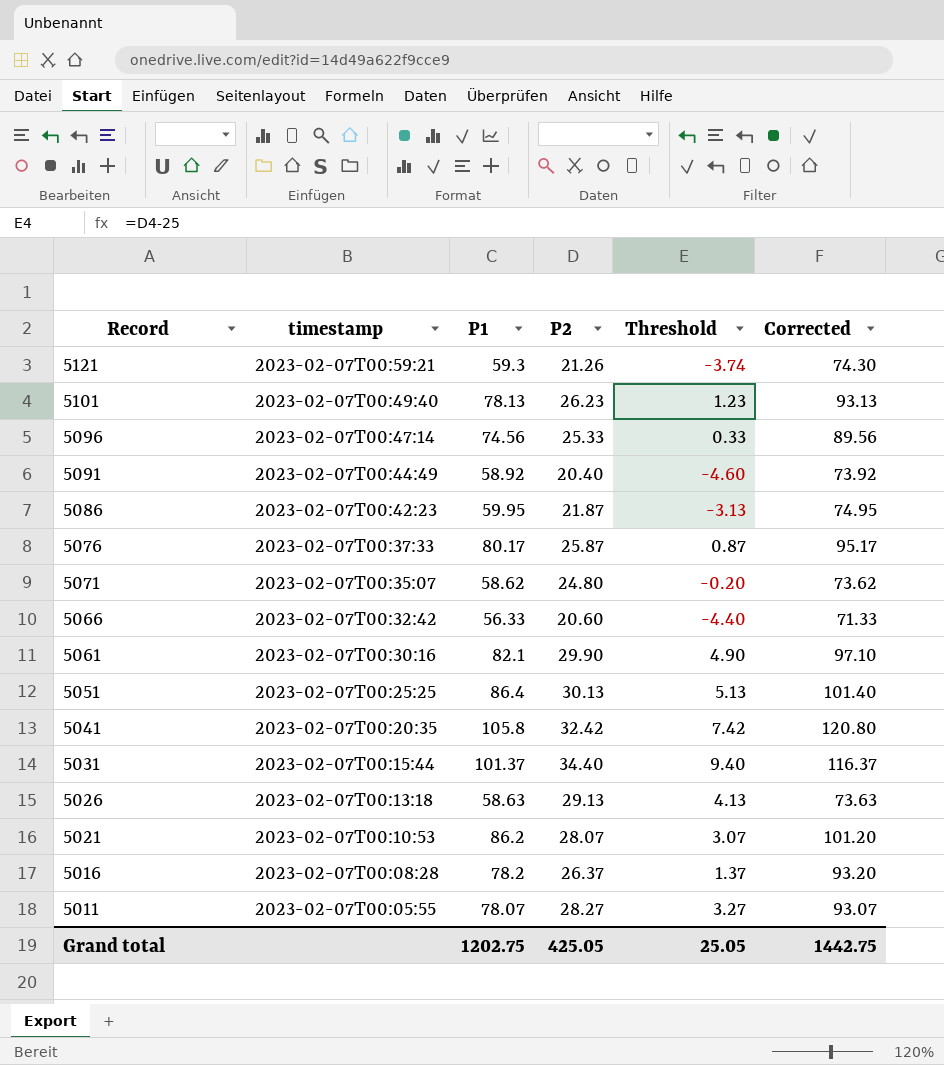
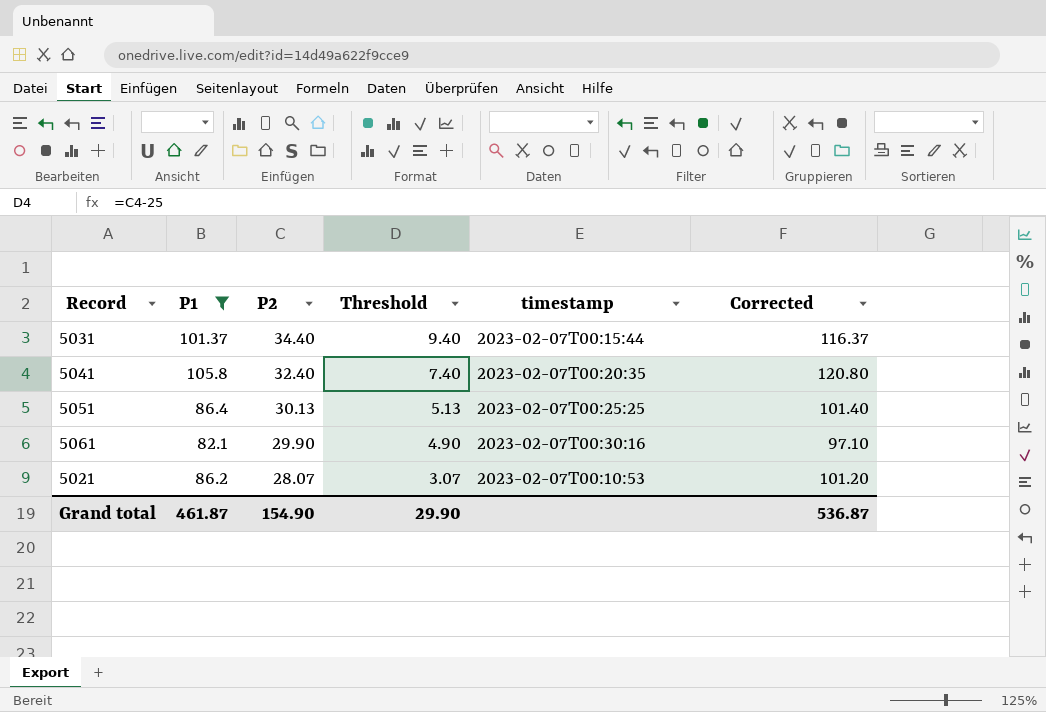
filter: none -> P1 >= 82.1
row order: Record descending -> P2 descending
column timestamp | position: 2 -> 5
5041 | P2: 32.42 -> 32.40
5041 | Threshold: 7.42 -> 7.40
Grand total | P1: 1202.75 -> 461.87
Grand total | P2: 425.05 -> 154.90
Grand total | Threshold: 25.05 -> 29.90
Grand total | Corrected: 1442.75 -> 536.87

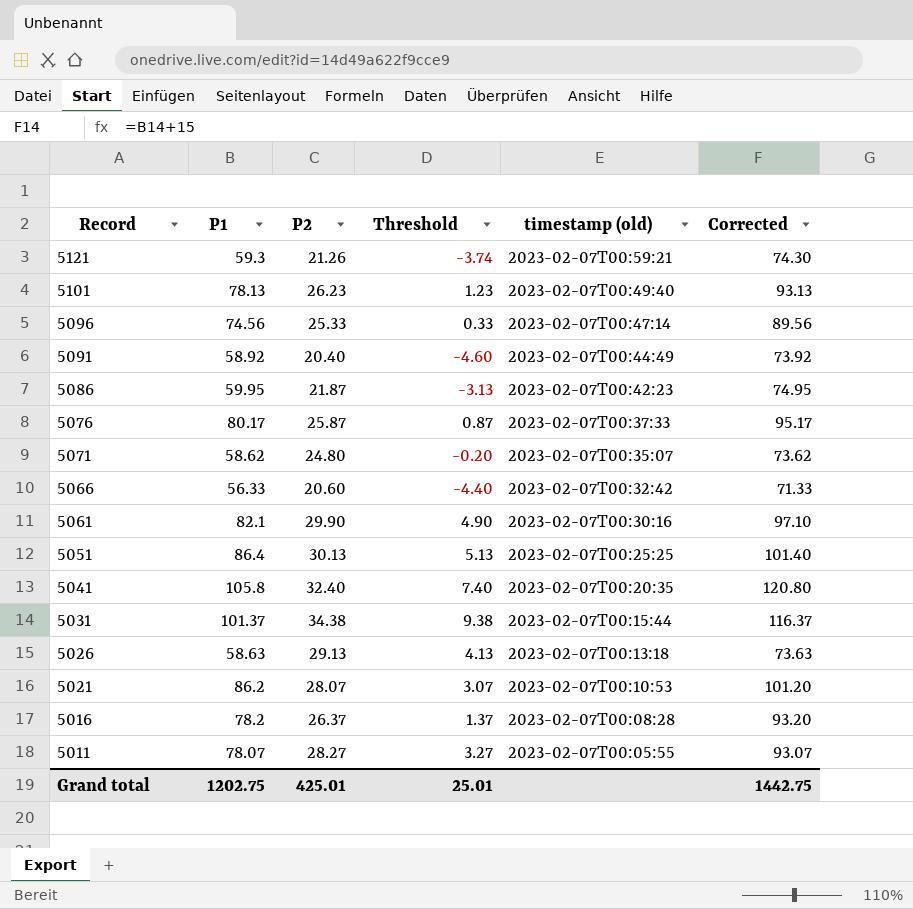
filter: P1 >= 82.1 -> none
row order: P2 descending -> Record descending
column name: timestamp -> timestamp (old)
5031 | P2: 34.40 -> 34.38
5031 | Threshold: 9.40 -> 9.38
Grand total | P1: 461.87 -> 1202.75
Grand total | P2: 154.90 -> 425.01
Grand total | Threshold: 29.90 -> 25.01
Grand total | Corrected: 536.87 -> 1442.75

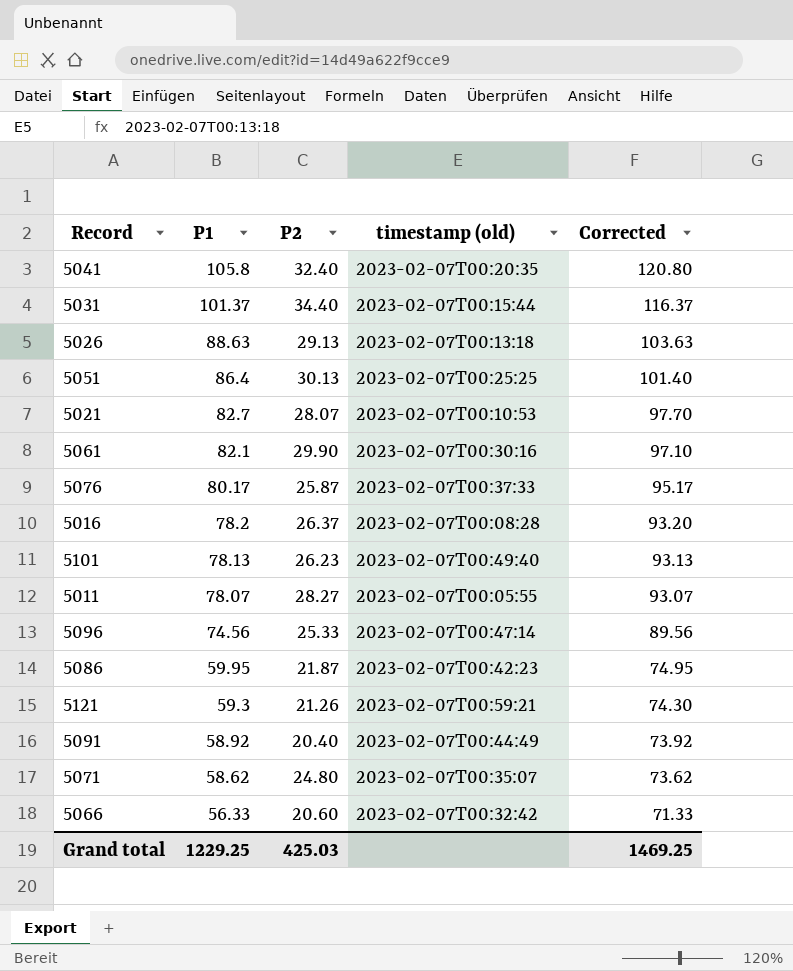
row order: Record descending -> P1 descending
column Threshold | formula: [P2] - 25 -> none
5031 | P2: 34.38 -> 34.40
5026 | P1: 58.63 -> 88.63
5026 | Corrected: 73.63 -> 103.63
5021 | P1: 86.2 -> 82.7
5021 | Corrected: 101.20 -> 97.70
Grand total | P1: 1202.75 -> 1229.25
Grand total | P2: 425.01 -> 425.03
Grand total | Corrected: 1442.75 -> 1469.25

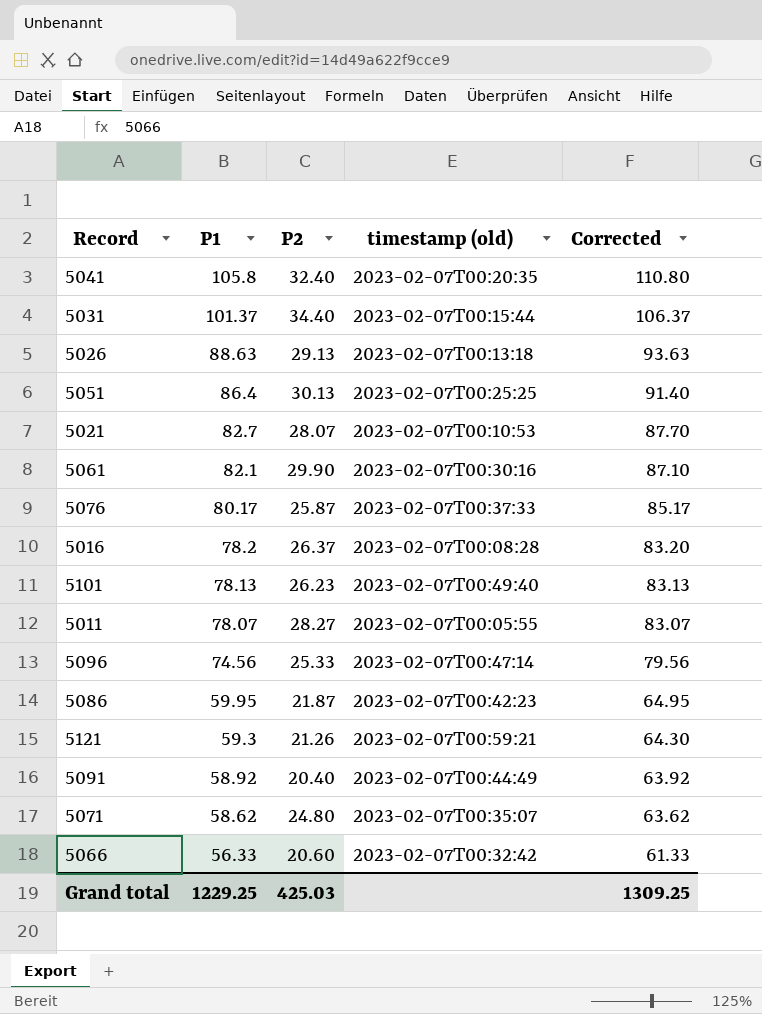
column Corrected | formula: [P1] + 15 -> [P1] + 5
Grand total | Corrected: 1469.25 -> 1309.25

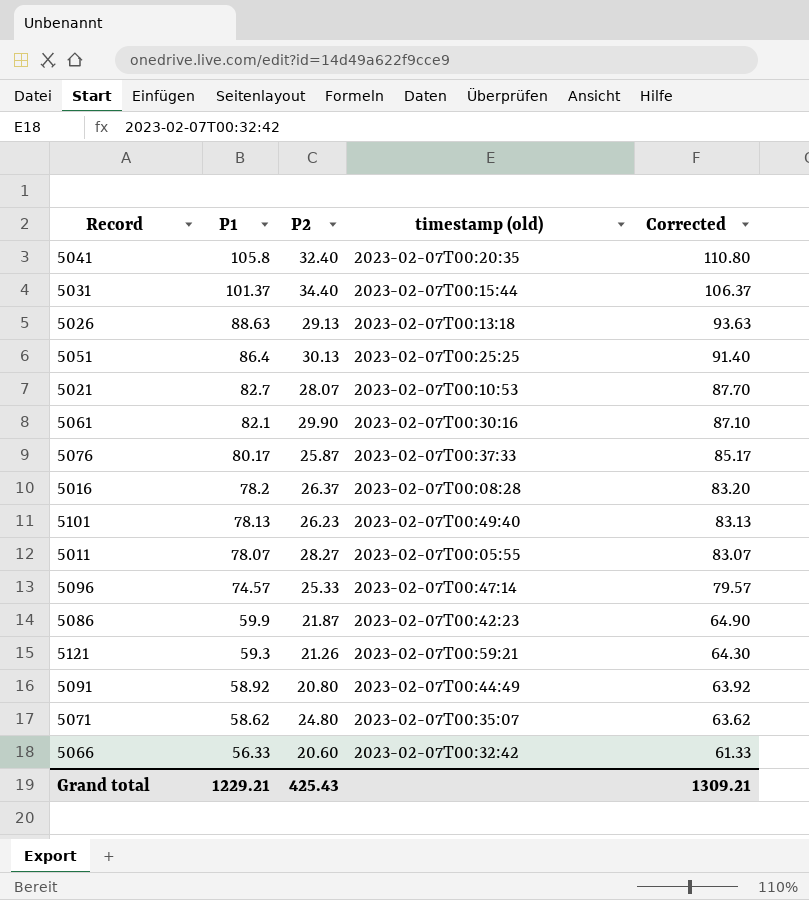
5096 | P1: 74.56 -> 74.57
5096 | Corrected: 79.56 -> 79.57
5086 | P1: 59.95 -> 59.9
5086 | Corrected: 64.95 -> 64.90
5091 | P2: 20.40 -> 20.80
Grand total | P1: 1229.25 -> 1229.21
Grand total | P2: 425.03 -> 425.43
Grand total | Corrected: 1309.25 -> 1309.21

